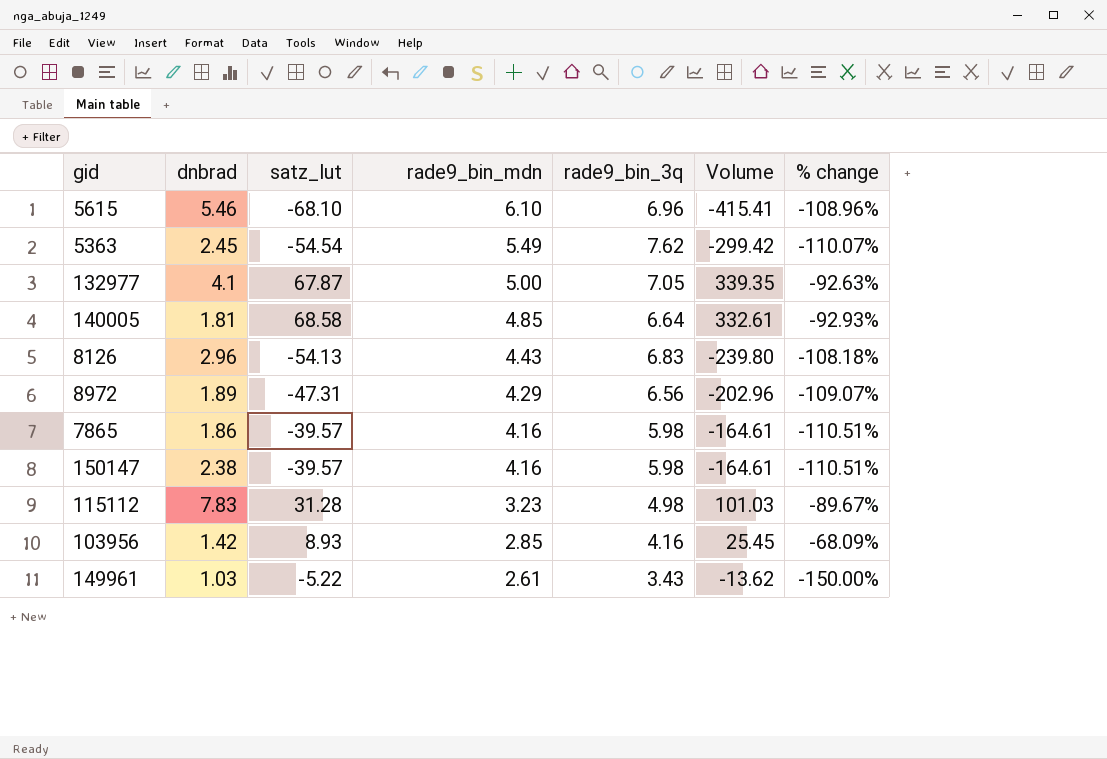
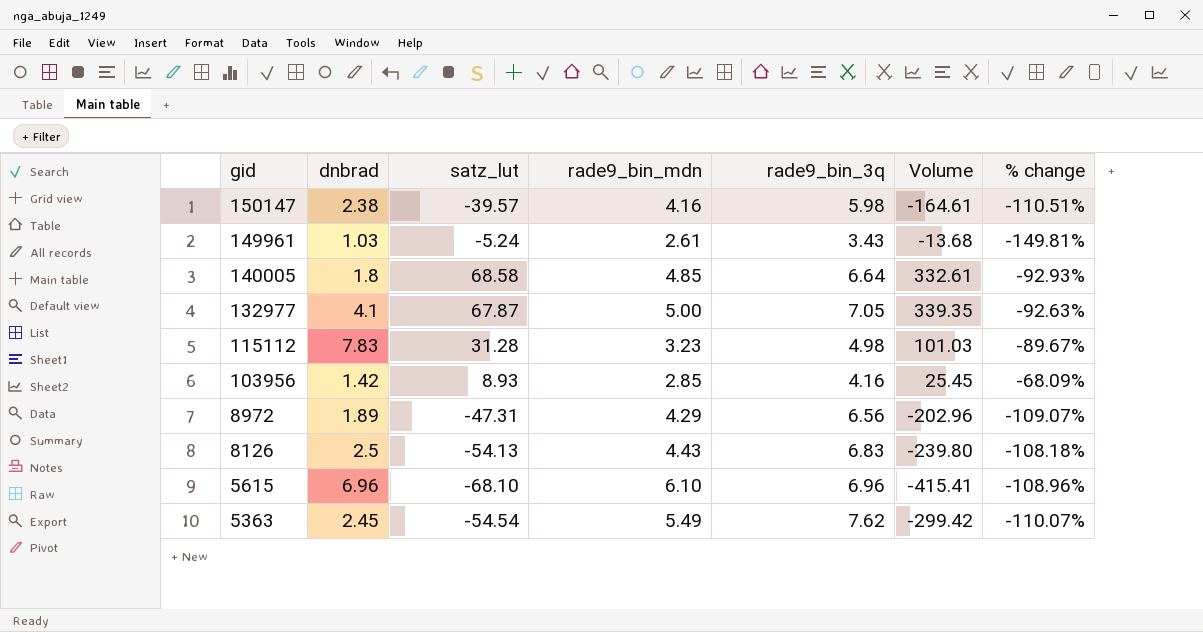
row order: rade9_bin_mdn descending -> gid descending
row 7865: 1.86 | -39.57 | 4.16 | 5.98 | -164.61 | -110.51% -> none
149961 | satz_lut: -5.22 -> -5.24
149961 | Volume: -13.62 -> -13.68
149961 | % change: -150.00% -> -149.81%
140005 | dnbrad: 1.81 -> 1.8
8126 | dnbrad: 2.96 -> 2.5
5615 | dnbrad: 5.46 -> 6.96

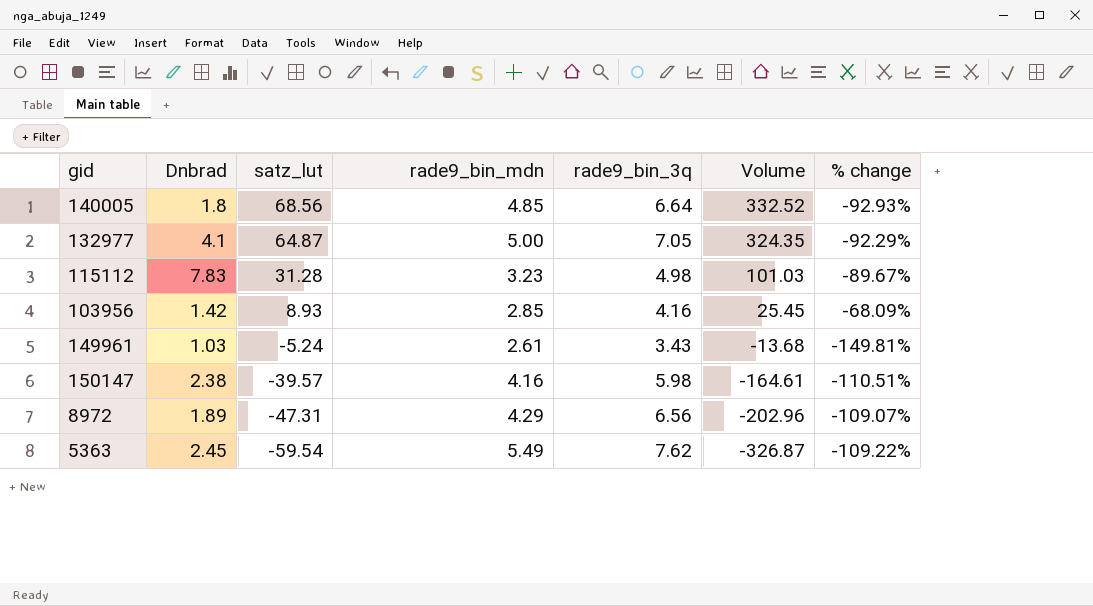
row order: gid descending -> satz_lut descending
column name: dnbrad -> Dnbrad
row 8126: 2.5 | -54.13 | 4.43 | 6.83 | -239.80 | -108.18% -> none
row 5615: 6.96 | -68.10 | 6.10 | 6.96 | -415.41 | -108.96% -> none
140005 | satz_lut: 68.58 -> 68.56
140005 | Volume: 332.61 -> 332.52
132977 | satz_lut: 67.87 -> 64.87
132977 | Volume: 339.35 -> 324.35
132977 | % change: -92.63% -> -92.29%
5363 | satz_lut: -54.54 -> -59.54
5363 | Volume: -299.42 -> -326.87
5363 | % change: -110.07% -> -109.22%

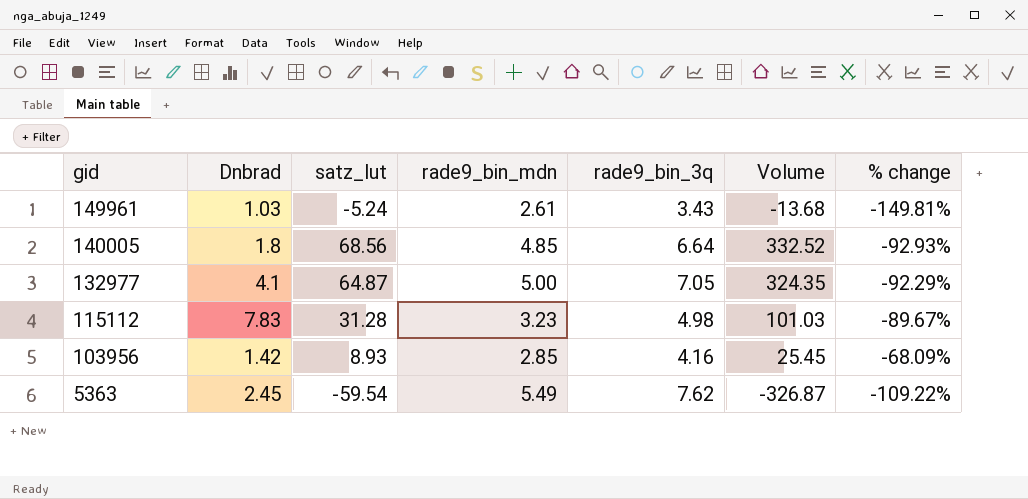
row order: satz_lut descending -> gid descending
row 150147: 2.38 | -39.57 | 4.16 | 5.98 | -164.61 | -110.51% -> none
row 8972: 1.89 | -47.31 | 4.29 | 6.56 | -202.96 | -109.07% -> none

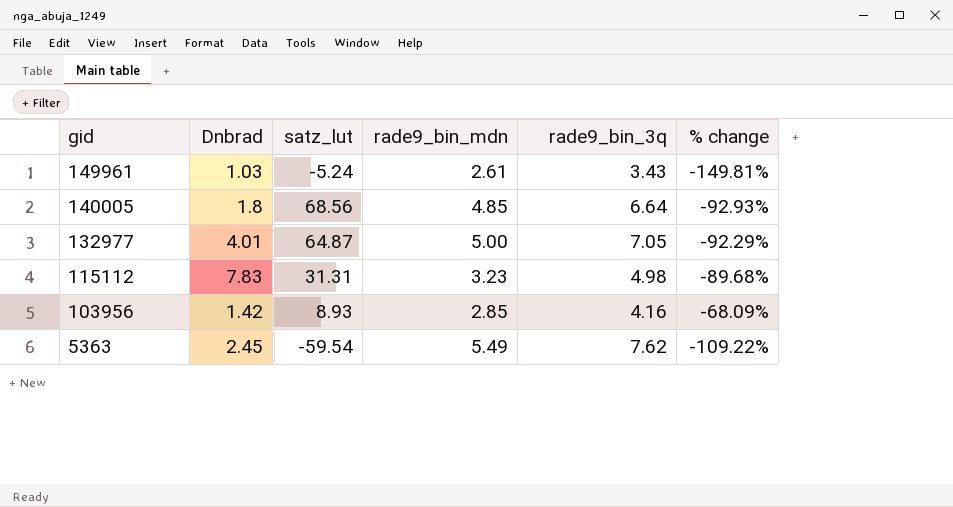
column Volume | formula: [satz_lut] * [rade9_bin_mdn] -> none
132977 | Dnbrad: 4.1 -> 4.01
115112 | satz_lut: 31.28 -> 31.31
115112 | % change: -89.67% -> -89.68%

